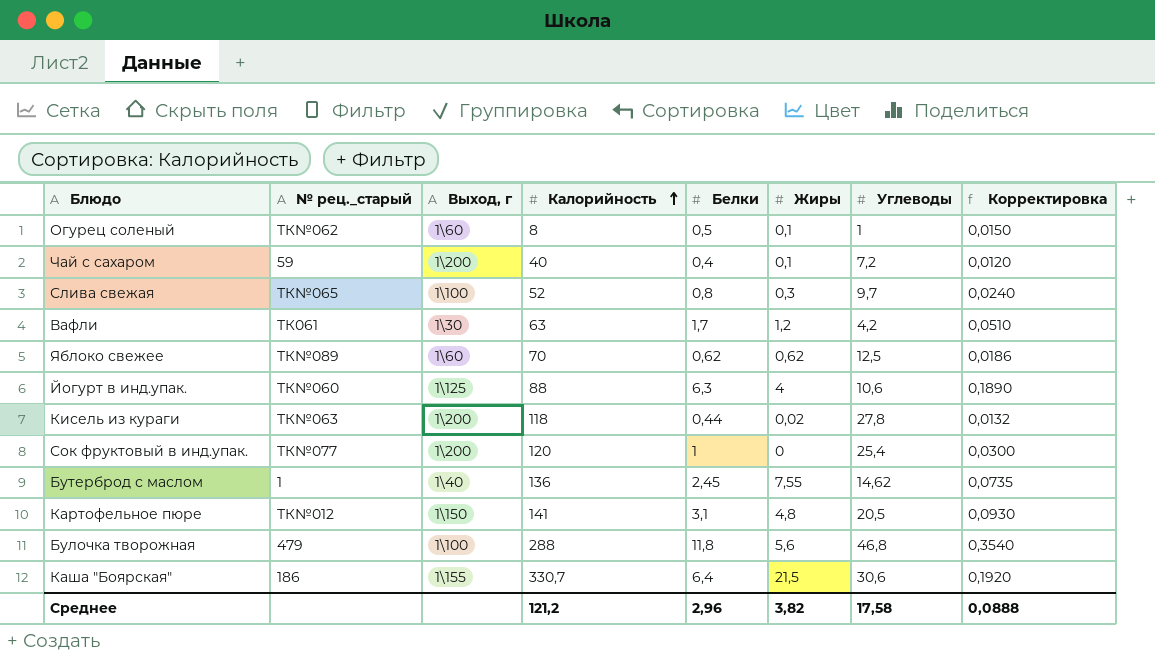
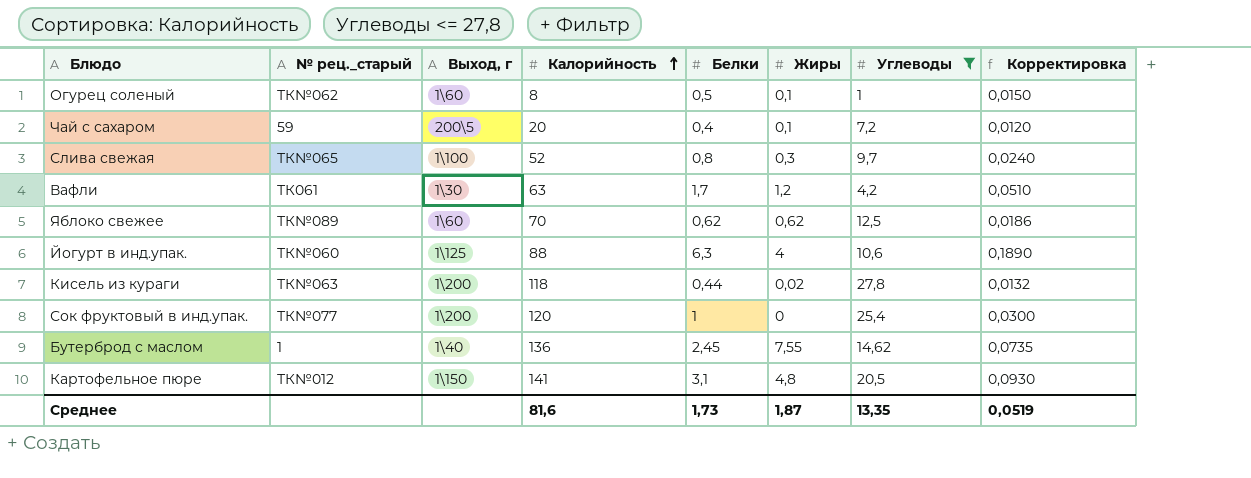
filter: none -> Углеводы <= 27,8
Чай с сахаром | Выход, г: 1\200 -> 200\5
Чай с сахаром | Калорийность: 40 -> 20
Среднее | Калорийность: 121,2 -> 81,6
Среднее | Белки: 2,96 -> 1,73
Среднее | Жиры: 3,82 -> 1,87
Среднее | Углеводы: 17,58 -> 13,35
Среднее | Корректировка: 0,0888 -> 0,0519

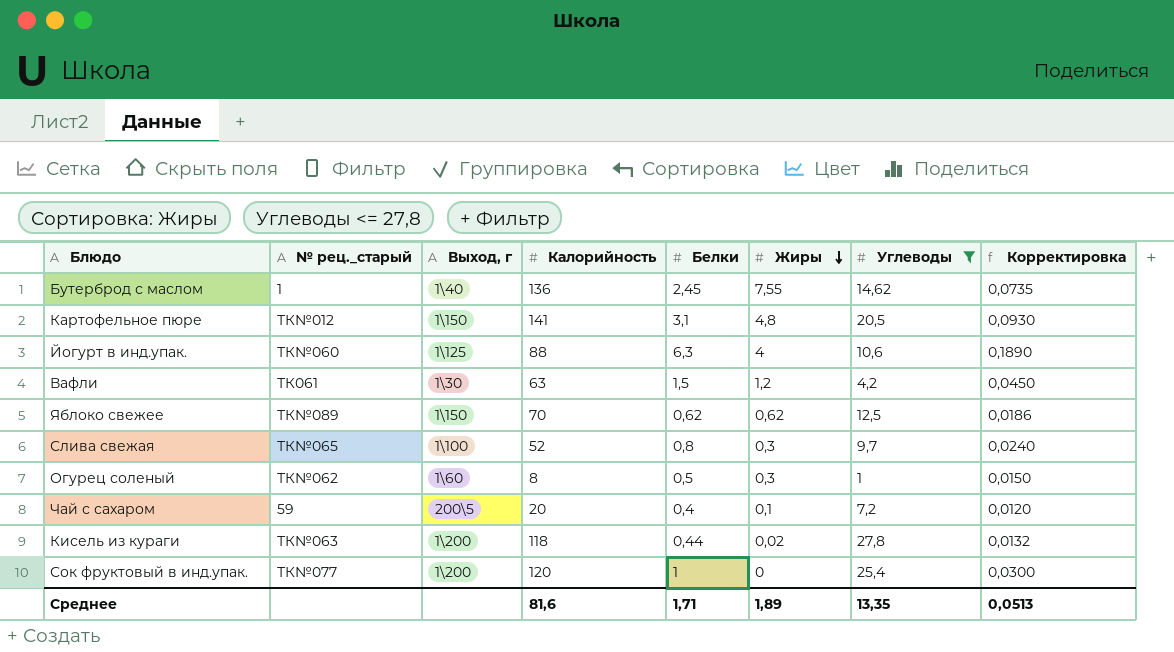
row order: Калорийность ascending -> Жиры descending
Вафли | Белки: 1,7 -> 1,5
Вафли | Корректировка: 0,0510 -> 0,0450
Яблоко свежее | Выход, г: 1\60 -> 1\150
Огурец соленый | Жиры: 0,1 -> 0,3
Среднее | Белки: 1,73 -> 1,71
Среднее | Жиры: 1,87 -> 1,89
Среднее | Корректировка: 0,0519 -> 0,0513

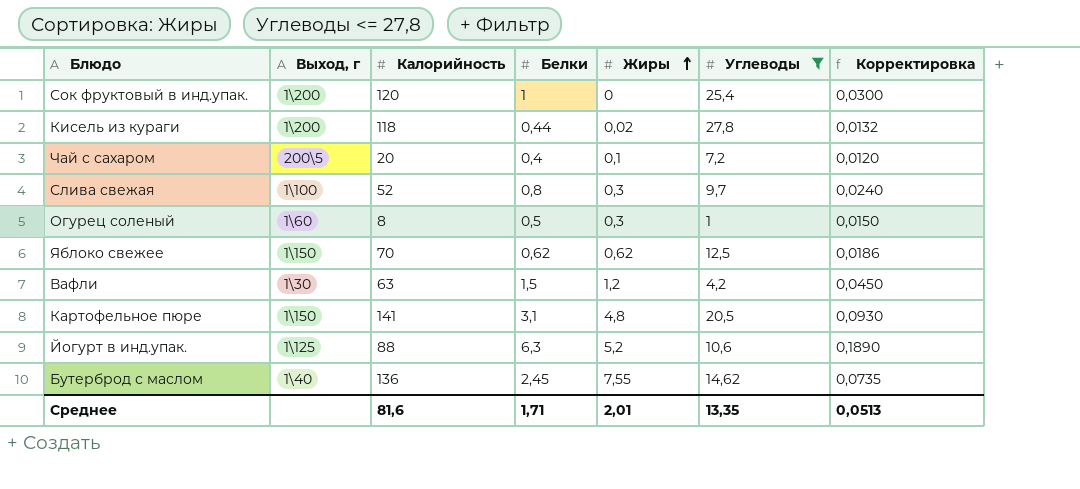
row order: Жиры descending -> Жиры ascending
column № рец._старый | position: 2 -> none
Йогурт в инд.упак. | Жиры: 4 -> 5,2
Среднее | Жиры: 1,89 -> 2,01

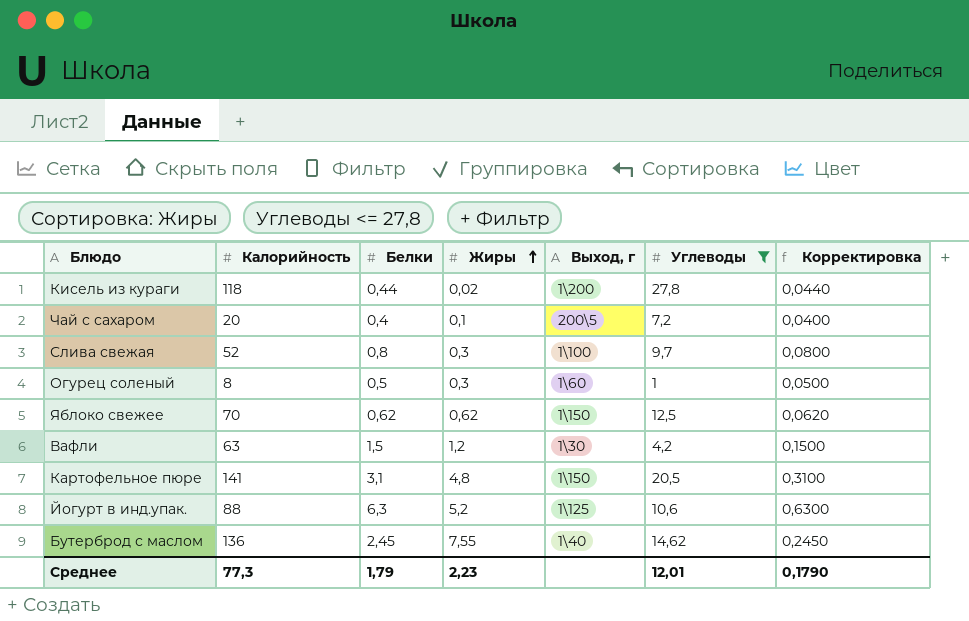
column Выход, г | position: 2 -> 5
column Корректировка | formula: [Белки] * 0,03 -> [Белки] * 0,1
row Сок фруктовый в инд.упак.: 1\200 | 120 | 1 | 0 | 25,4 | 0,0300 -> none
Среднее | Калорийность: 81,6 -> 77,3
Среднее | Белки: 1,71 -> 1,79
Среднее | Жиры: 2,01 -> 2,23
Среднее | Углеводы: 13,35 -> 12,01
Среднее | Корректировка: 0,0513 -> 0,1790

